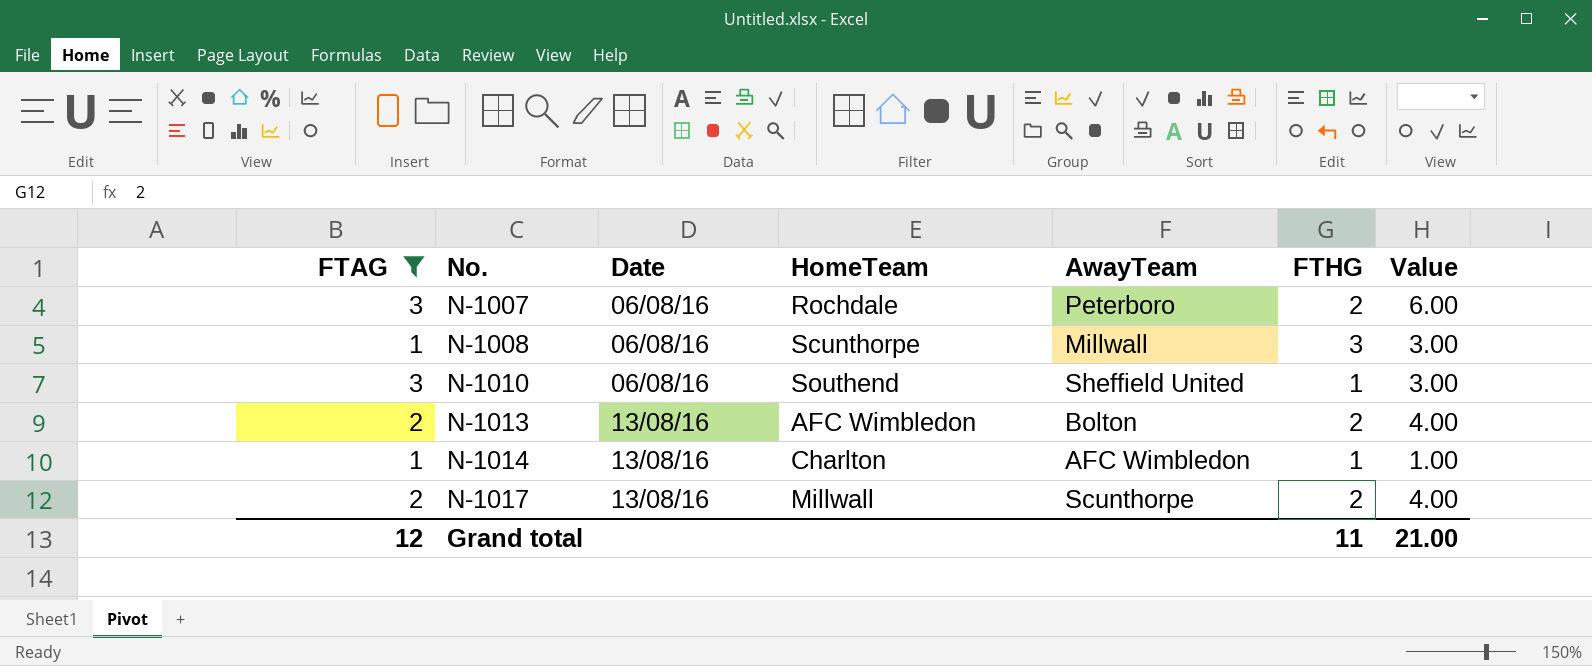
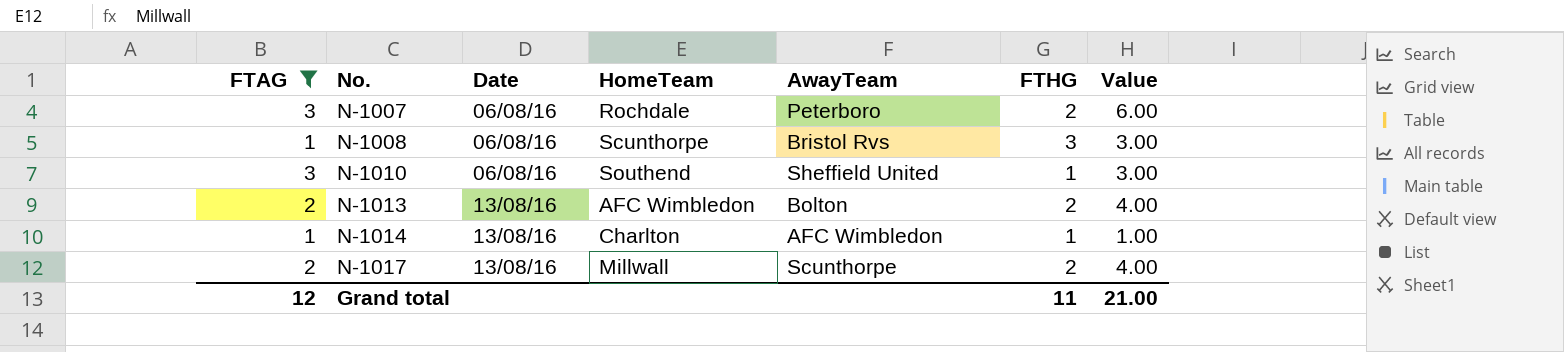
N-1008 | AwayTeam: Millwall -> Bristol Rvs

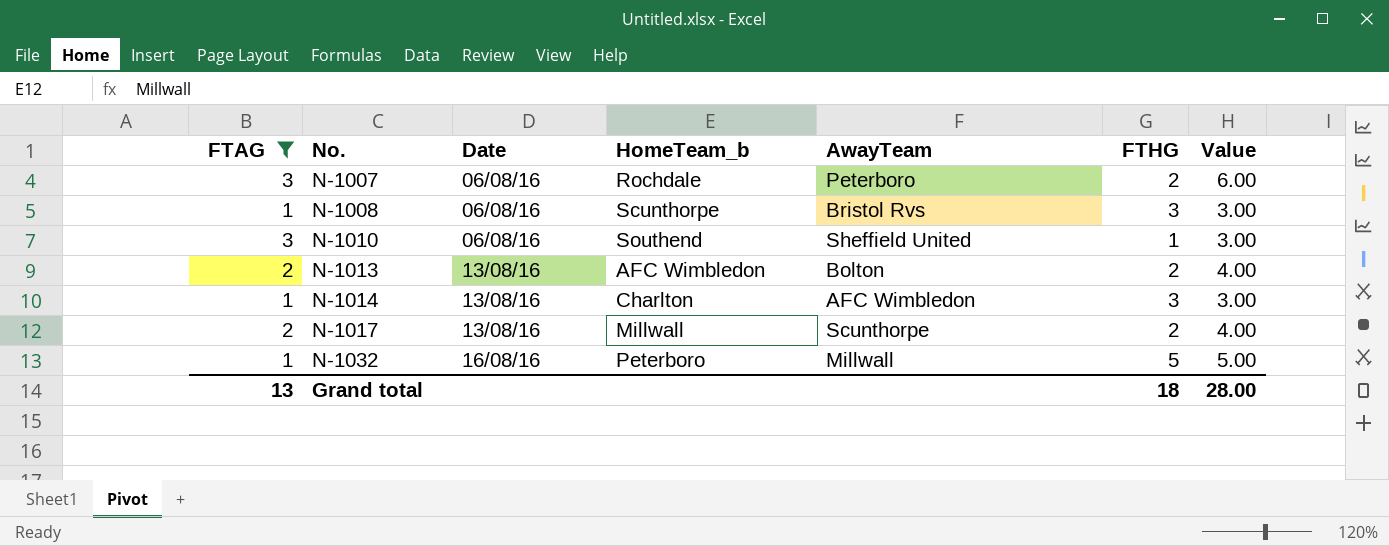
column name: HomeTeam -> HomeTeam_b
N-1014 | FTHG: 1 -> 3
N-1014 | Value: 1.00 -> 3.00
row N-1032: none -> 1 | 16/08/16 | Peterboro | Millwall | 5 | 5.00
Grand total | FTAG: 12 -> 13
Grand total | FTHG: 11 -> 18
Grand total | Value: 21.00 -> 28.00

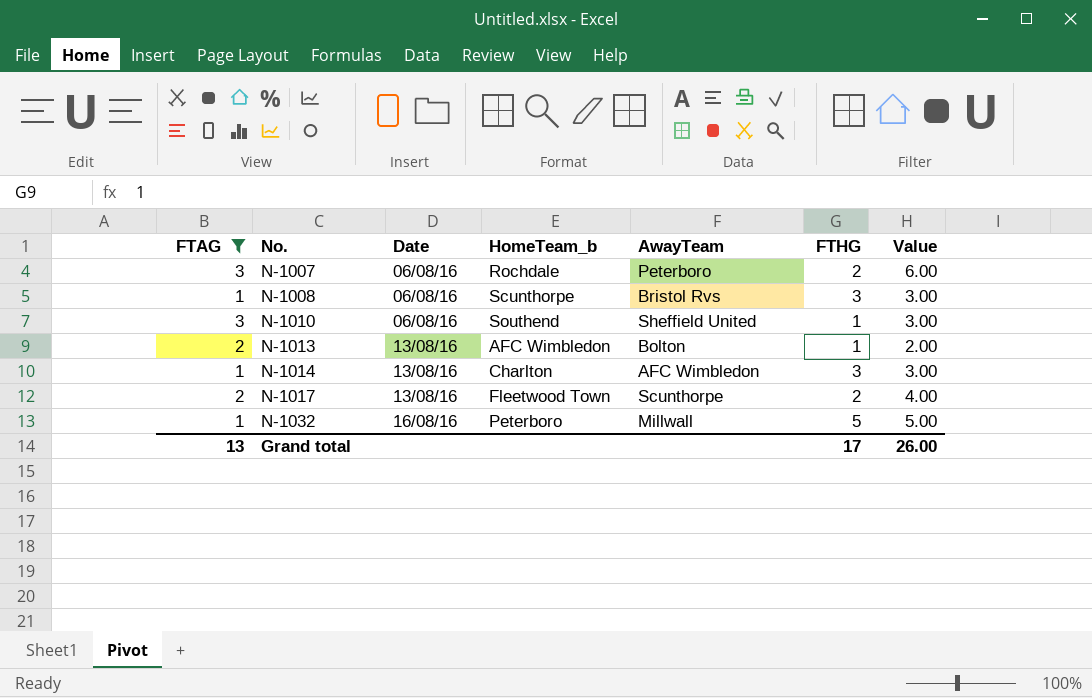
N-1013 | FTHG: 2 -> 1
N-1013 | Value: 4.00 -> 2.00
N-1017 | HomeTeam_b: Millwall -> Fleetwood Town
Grand total | FTHG: 18 -> 17
Grand total | Value: 28.00 -> 26.00

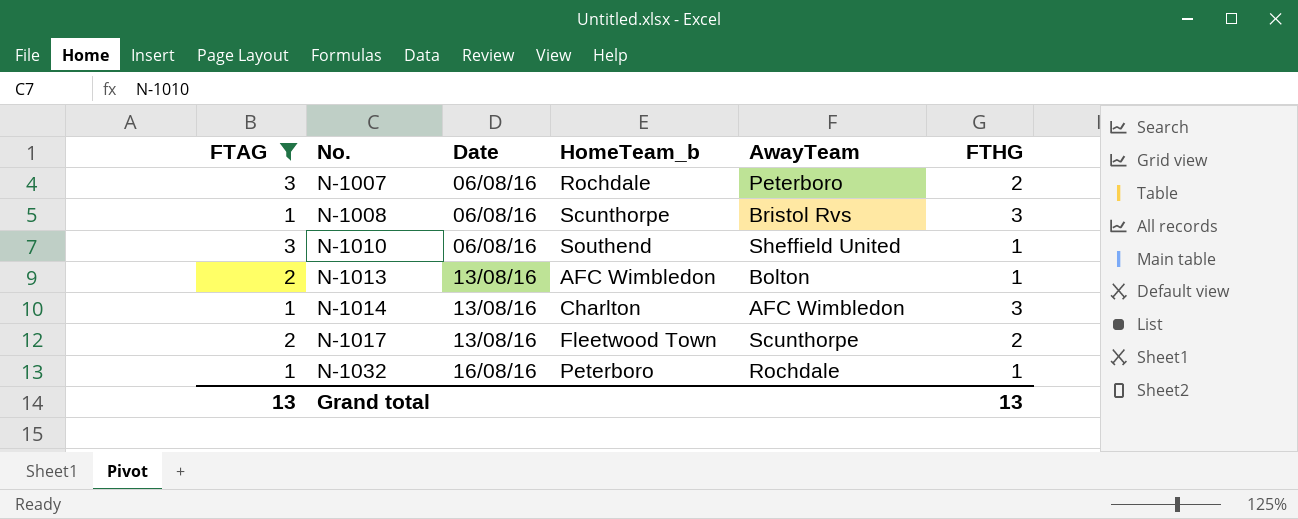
column Value | formula: [FTAG] * [FTHG] -> none
N-1032 | AwayTeam: Millwall -> Rochdale
N-1032 | FTHG: 5 -> 1
Grand total | FTHG: 17 -> 13

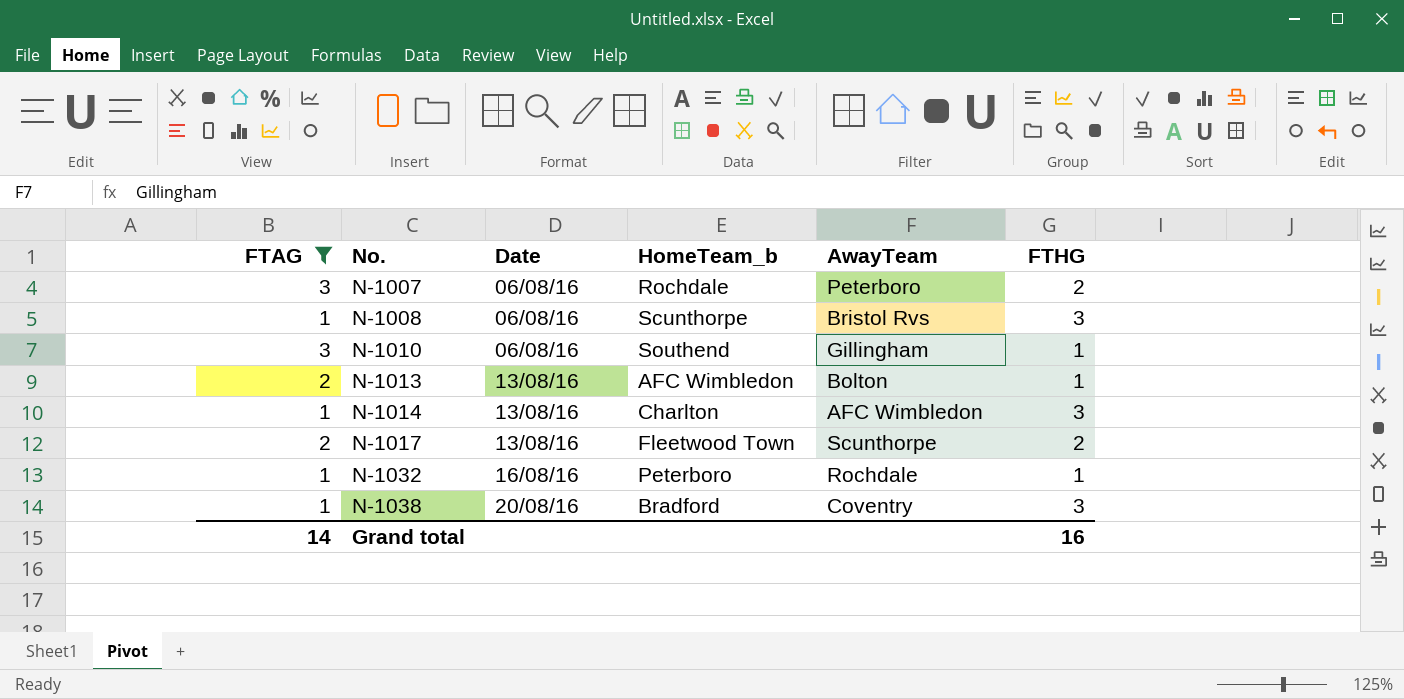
N-1010 | AwayTeam: Sheffield United -> Gillingham
row N-1038: none -> 1 | 20/08/16 | Bradford | Coventry | 3
Grand total | FTAG: 13 -> 14
Grand total | FTHG: 13 -> 16

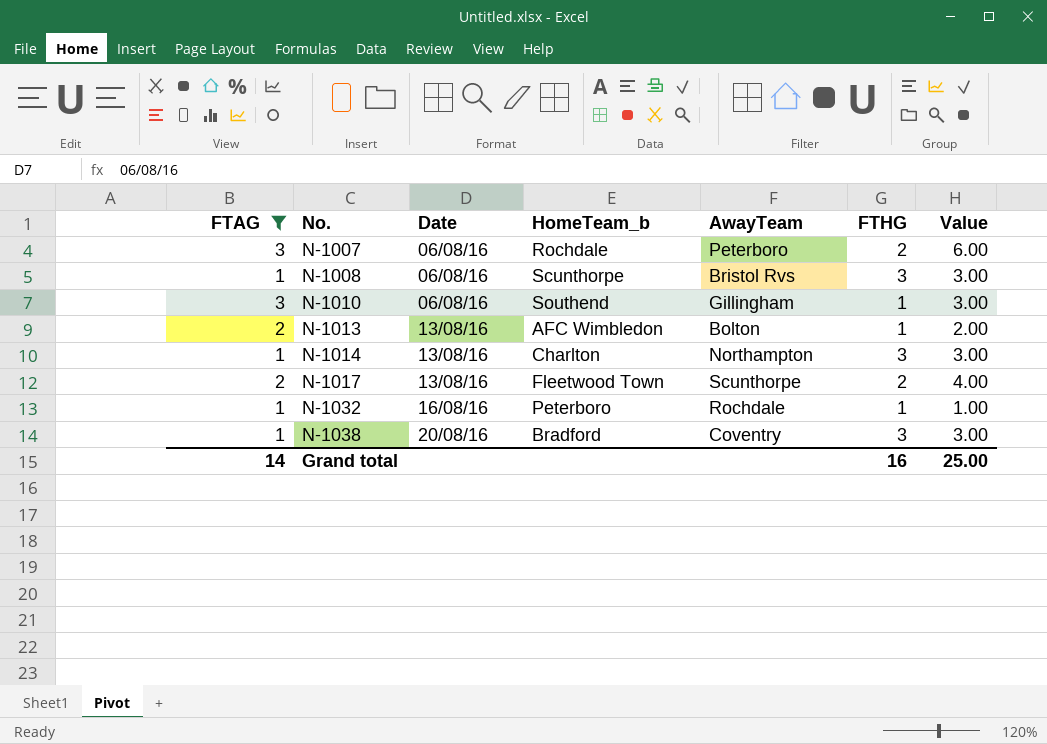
column Value | formula: none -> [FTAG] * [FTHG]
N-1014 | AwayTeam: AFC Wimbledon -> Northampton

